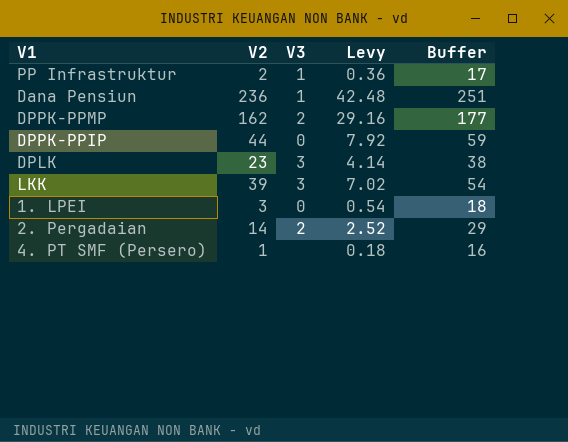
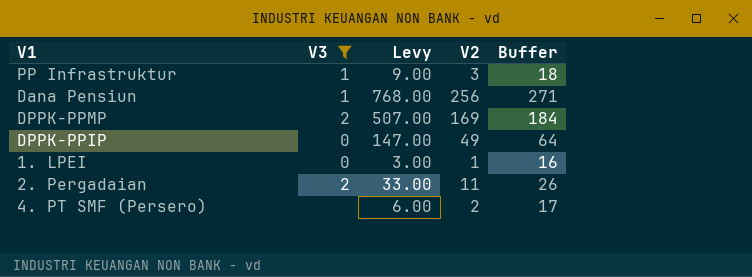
filter: none -> V3 != 3
column Levy | formula: [V2] * 0.18 -> [V2] * 3
column V2 | position: 2 -> 4
PP Infrastruktur | V2: 2 -> 3
PP Infrastruktur | Buffer: 17 -> 18
Dana Pensiun | V2: 236 -> 256
Dana Pensiun | Buffer: 251 -> 271
DPPK-PPMP | V2: 162 -> 169
DPPK-PPMP | Buffer: 177 -> 184
DPPK-PPIP | V2: 44 -> 49
DPPK-PPIP | Buffer: 59 -> 64
1. LPEI | V2: 3 -> 1
1. LPEI | Buffer: 18 -> 16
2. Pergadaian | V2: 14 -> 11
2. Pergadaian | Buffer: 29 -> 26
4. PT SMF (Persero) | V2: 1 -> 2
4. PT SMF (Persero) | Buffer: 16 -> 17

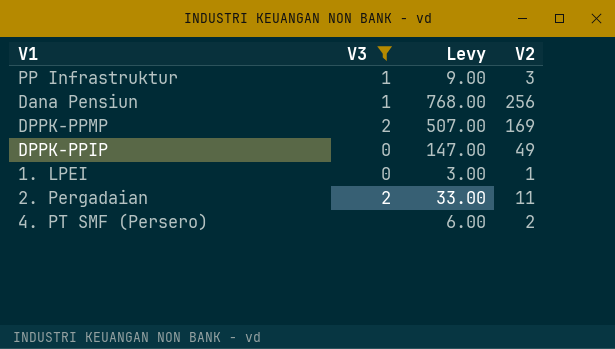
column Buffer | formula: [V2] + 15 -> none

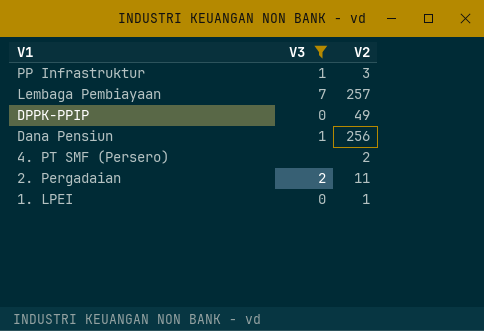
row order: none -> V1 descending
column Levy | formula: [V2] * 3 -> none
row DPPK-PPMP: 2 | 507.00 | 169 -> none
row Lembaga Pembiayaan: none -> 7 | 257

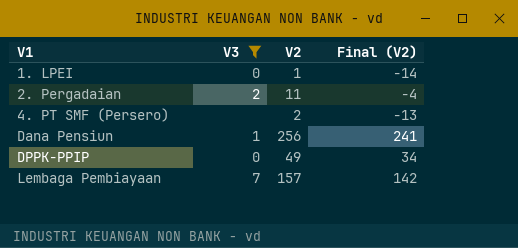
row order: V1 descending -> V1 ascending
column Final (V2) | formula: none -> [V2] - 15
row PP Infrastruktur: 1 | 3 -> none
Lembaga Pembiayaan | V2: 257 -> 157

